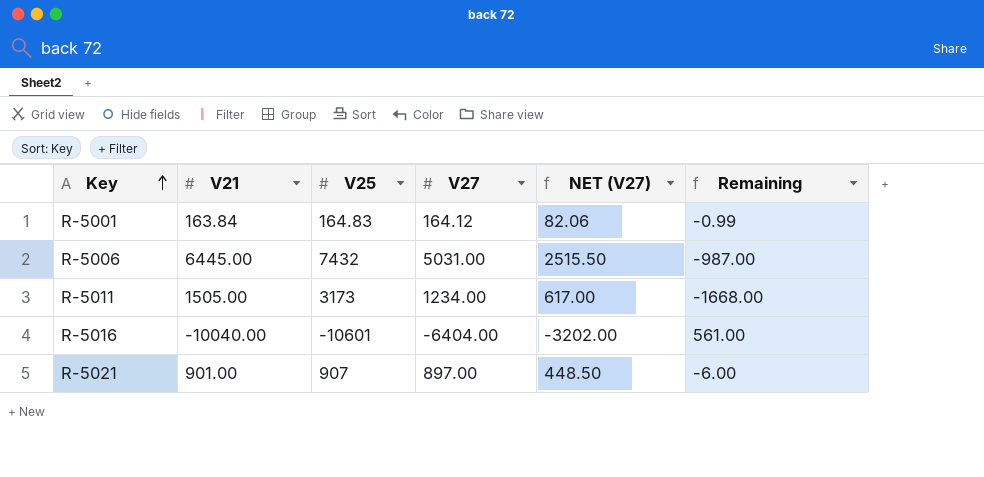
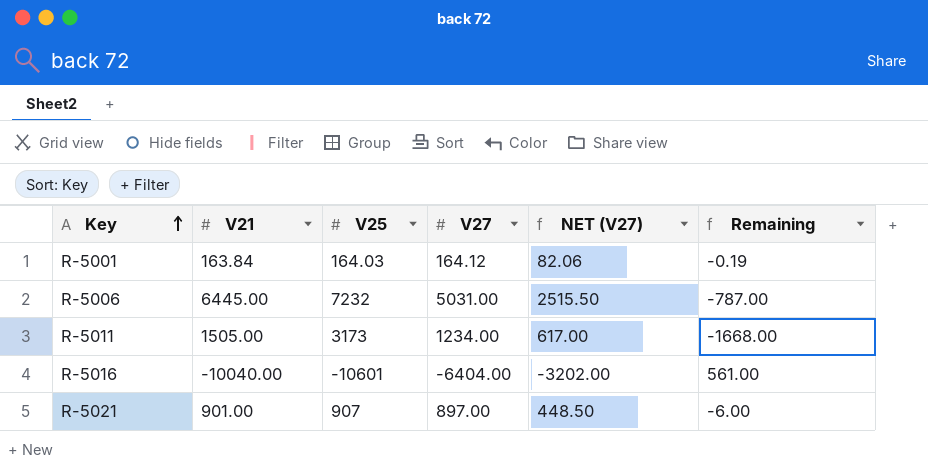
R-5001 | V25: 164.83 -> 164.03
R-5001 | Remaining: -0.99 -> -0.19
R-5006 | V25: 7432 -> 7232
R-5006 | Remaining: -987.00 -> -787.00

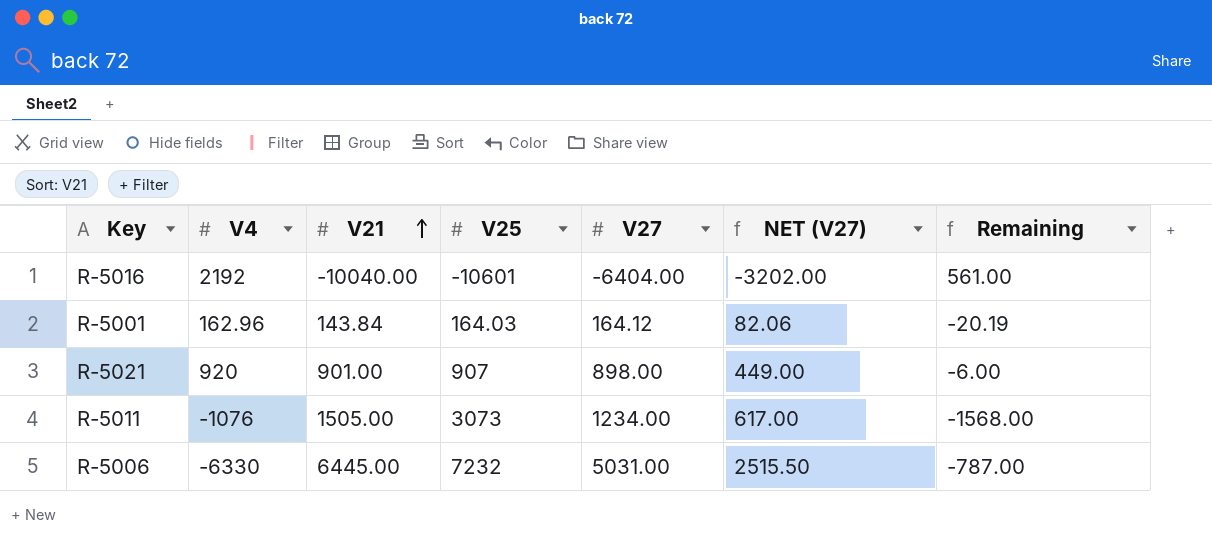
row order: Key ascending -> V21 ascending
column V4 | position: none -> 2
R-5001 | V21: 163.84 -> 143.84
R-5001 | Remaining: -0.19 -> -20.19
R-5021 | V27: 897.00 -> 898.00
R-5021 | NET (V27): 448.50 -> 449.00
R-5011 | V25: 3173 -> 3073
R-5011 | Remaining: -1668.00 -> -1568.00

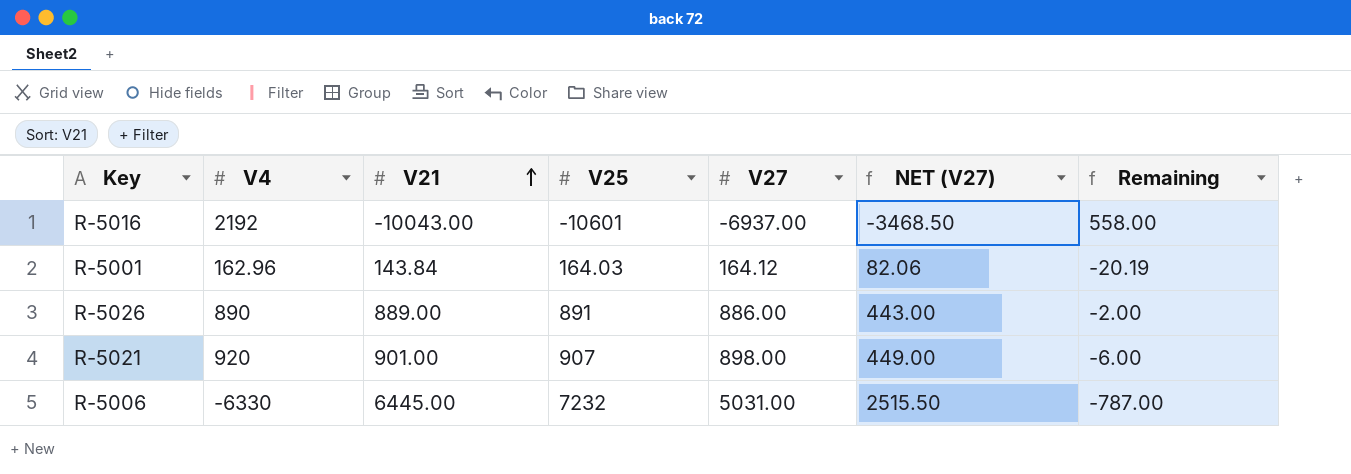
row R-5011: -1076 | 1505.00 | 3073 | 1234.00 | 617.00 | -1568.00 -> none
R-5016 | V21: -10040.00 -> -10043.00
R-5016 | V27: -6404.00 -> -6937.00
R-5016 | NET (V27): -3202.00 -> -3468.50
R-5016 | Remaining: 561.00 -> 558.00
row R-5026: none -> 890 | 889.00 | 891 | 886.00 | 443.00 | -2.00

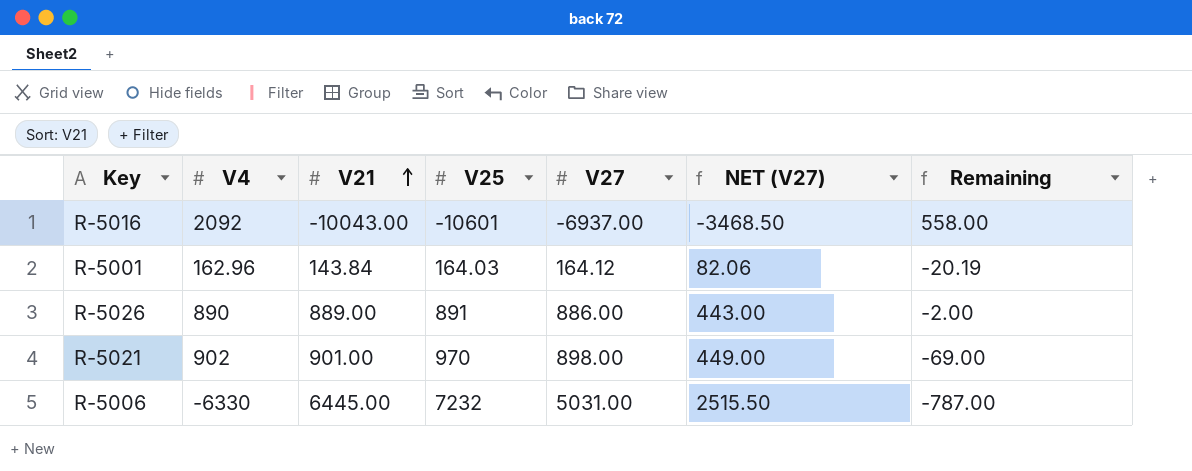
R-5016 | V4: 2192 -> 2092
R-5021 | V4: 920 -> 902
R-5021 | V25: 907 -> 970
R-5021 | Remaining: -6.00 -> -69.00

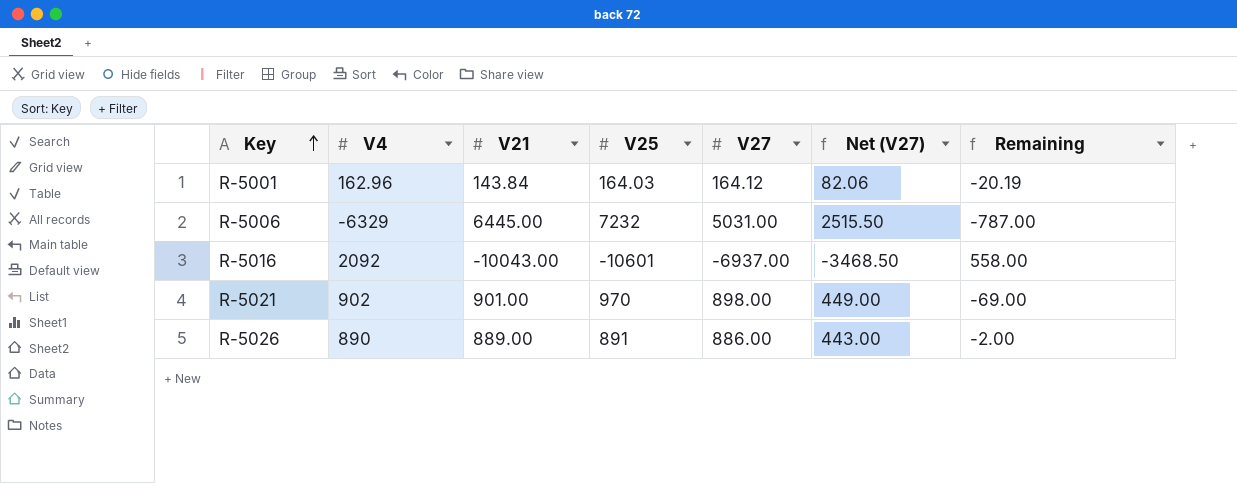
row order: V21 ascending -> Key ascending
column name: NET (V27) -> Net (V27)
R-5006 | V4: -6330 -> -6329

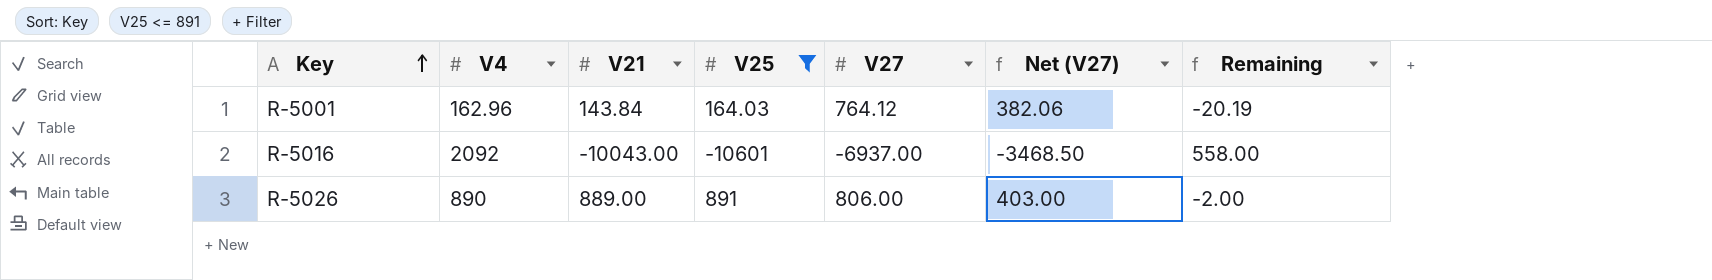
filter: none -> V25 <= 891
R-5001 | V27: 164.12 -> 764.12
R-5001 | Net (V27): 82.06 -> 382.06
R-5026 | V27: 886.00 -> 806.00
R-5026 | Net (V27): 443.00 -> 403.00

